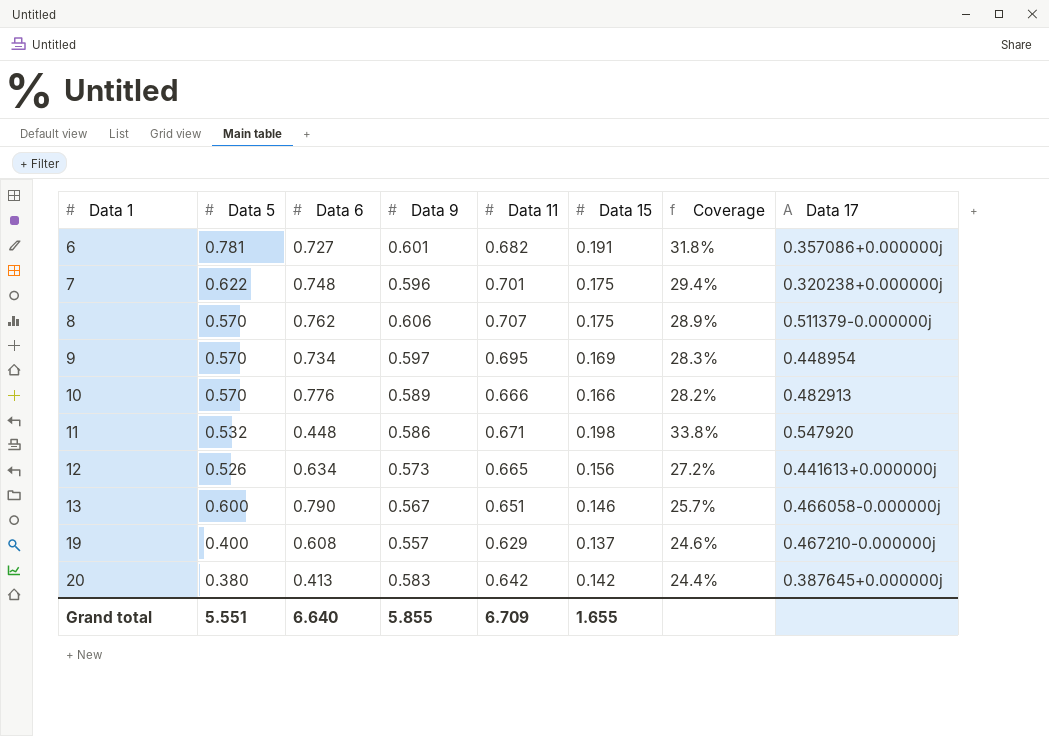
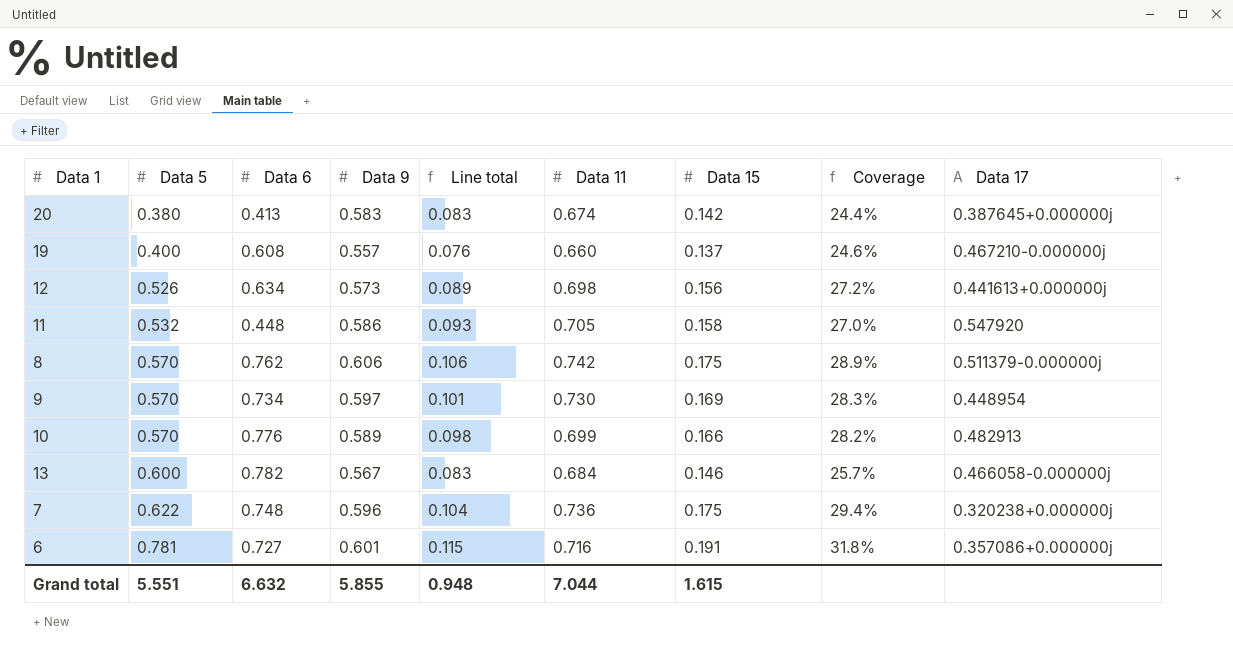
row order: Data 1 ascending -> Data 5 ascending
column Line total | formula: none -> [Data 9] * [Data 15]
20 | Data 11: 0.642 -> 0.674
19 | Data 11: 0.629 -> 0.660
12 | Data 11: 0.665 -> 0.698
11 | Data 11: 0.671 -> 0.705
11 | Data 15: 0.198 -> 0.158
11 | Coverage: 33.8% -> 27.0%
8 | Data 11: 0.707 -> 0.742
9 | Data 11: 0.695 -> 0.730
10 | Data 11: 0.666 -> 0.699
13 | Data 6: 0.790 -> 0.782
13 | Data 11: 0.651 -> 0.684
7 | Data 11: 0.701 -> 0.736
6 | Data 11: 0.682 -> 0.716
Grand total | Data 6: 6.640 -> 6.632
Grand total | Data 11: 6.709 -> 7.044
Grand total | Data 15: 1.655 -> 1.615

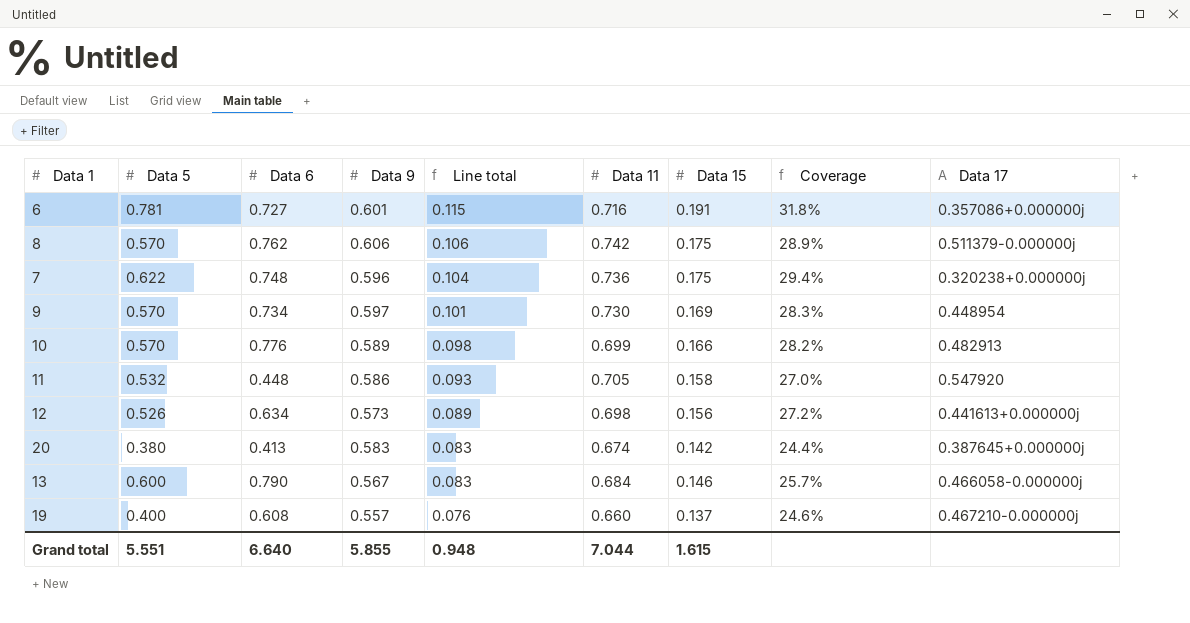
row order: Data 5 ascending -> Line total descending
13 | Data 6: 0.782 -> 0.790
Grand total | Data 6: 6.632 -> 6.640

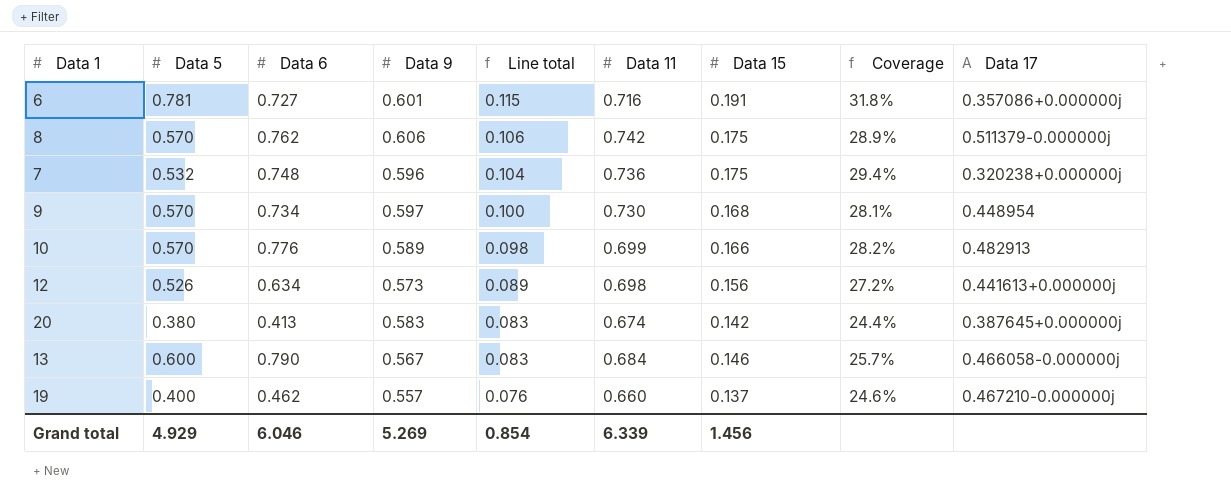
row 11: 0.532 | 0.448 | 0.586 | 0.093 | 0.705 | 0.158 | 27.0% | 0.547920 -> none
7 | Data 5: 0.622 -> 0.532
9 | Line total: 0.101 -> 0.100
9 | Data 15: 0.169 -> 0.168
9 | Coverage: 28.3% -> 28.1%
19 | Data 6: 0.608 -> 0.462
Grand total | Data 5: 5.551 -> 4.929
Grand total | Data 6: 6.640 -> 6.046
Grand total | Data 9: 5.855 -> 5.269
Grand total | Line total: 0.948 -> 0.854
Grand total | Data 11: 7.044 -> 6.339
Grand total | Data 15: 1.615 -> 1.456

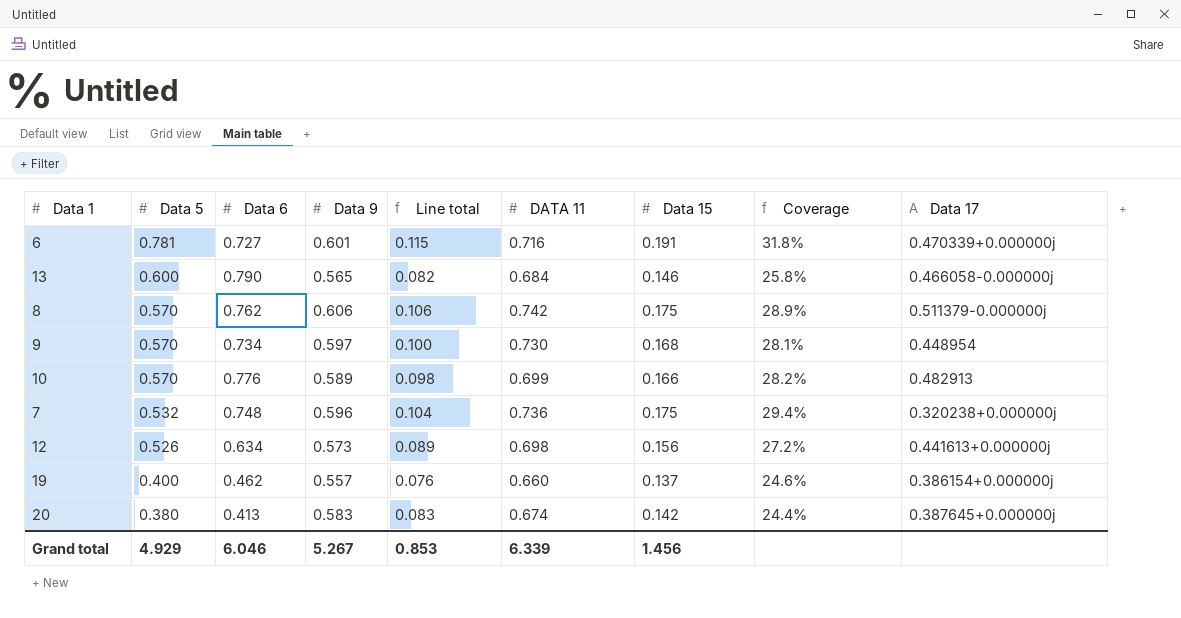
row order: Line total descending -> Data 5 descending
column name: Data 11 -> DATA 11
6 | Data 17: 0.357086+0.000000j -> 0.470339+0.000000j
13 | Data 9: 0.567 -> 0.565
13 | Line total: 0.083 -> 0.082
13 | Coverage: 25.7% -> 25.8%
19 | Data 17: 0.467210-0.000000j -> 0.386154+0.000000j
Grand total | Data 9: 5.269 -> 5.267
Grand total | Line total: 0.854 -> 0.853

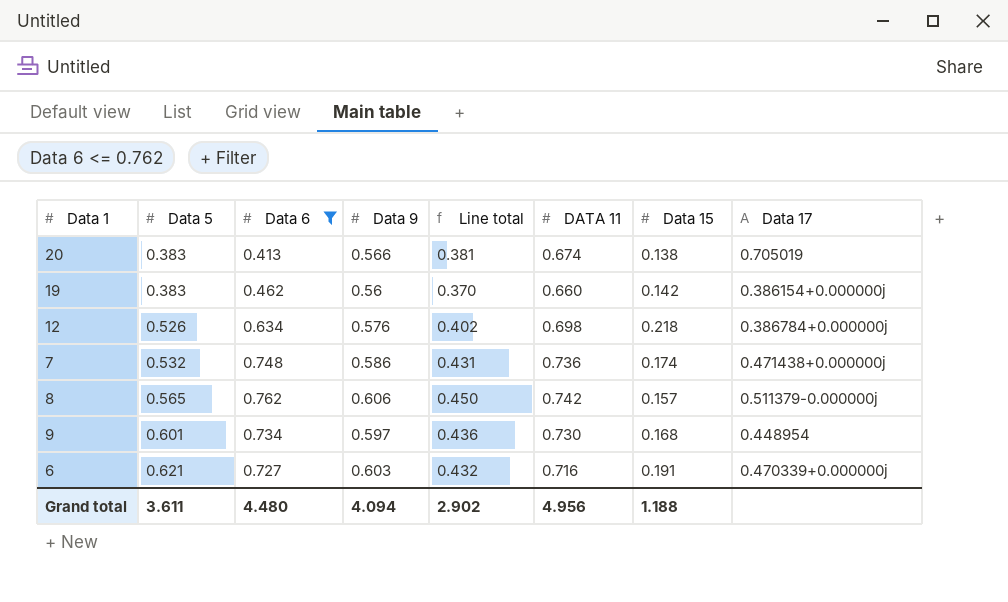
filter: none -> Data 6 <= 0.762
row order: Data 5 descending -> Data 5 ascending
column Coverage | formula: [Data 15] / [Data 9] -> none
column Line total | formula: [Data 9] * [Data 15] -> [Data 9] * [DATA 11]
20 | Data 5: 0.380 -> 0.383
20 | Data 9: 0.583 -> 0.566
20 | Data 15: 0.142 -> 0.138
20 | Data 17: 0.387645+0.000000j -> 0.705019
19 | Data 5: 0.400 -> 0.383
19 | Data 9: 0.557 -> 0.56
19 | Data 15: 0.137 -> 0.142
12 | Data 9: 0.573 -> 0.576
12 | Data 15: 0.156 -> 0.218
12 | Data 17: 0.441613+0.000000j -> 0.386784+0.000000j
7 | Data 9: 0.596 -> 0.586
7 | Data 15: 0.175 -> 0.174
7 | Data 17: 0.320238+0.000000j -> 0.471438+0.000000j
8 | Data 5: 0.570 -> 0.565
8 | Data 15: 0.175 -> 0.157
9 | Data 5: 0.570 -> 0.601
6 | Data 5: 0.781 -> 0.621
6 | Data 9: 0.601 -> 0.603
Grand total | Data 5: 4.929 -> 3.611
Grand total | Data 6: 6.046 -> 4.480
Grand total | Data 9: 5.267 -> 4.094
Grand total | Line total: 0.853 -> 2.902
Grand total | DATA 11: 6.339 -> 4.956
Grand total | Data 15: 1.456 -> 1.188

